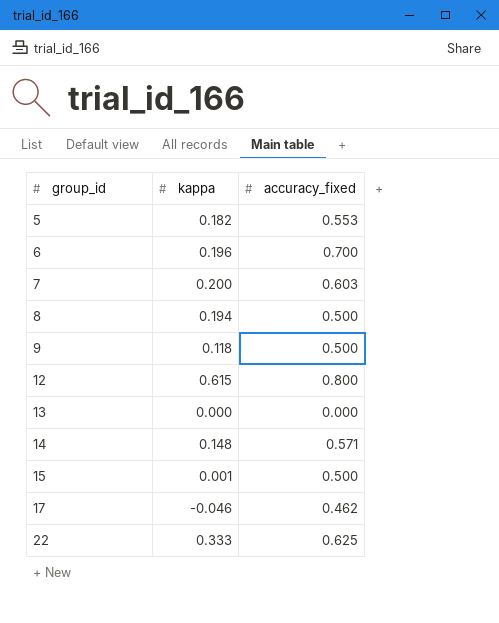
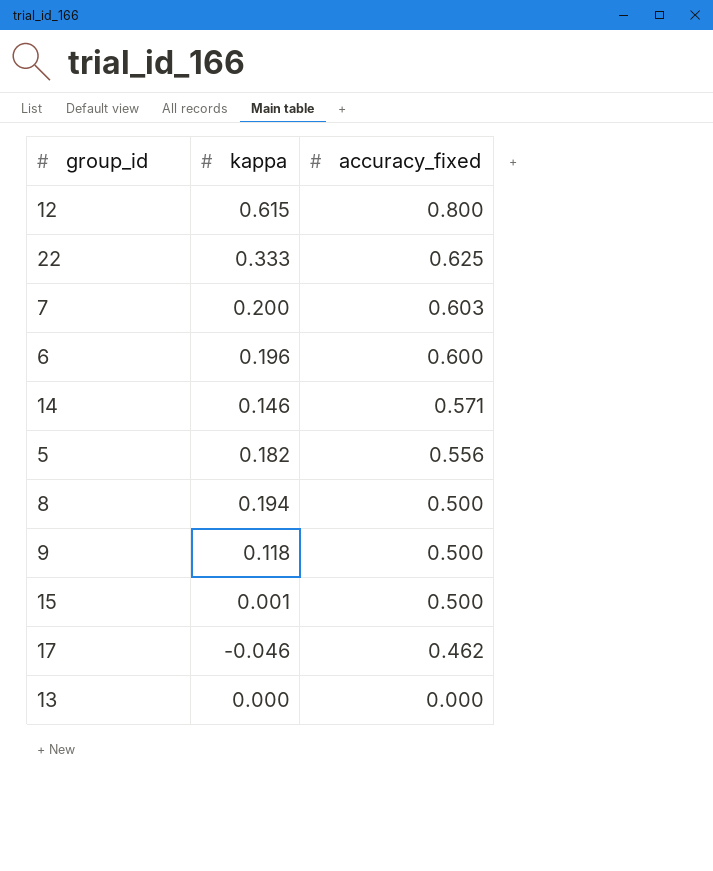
row order: group_id ascending -> accuracy_fixed descending
6 | accuracy_fixed: 0.700 -> 0.600
14 | kappa: 0.148 -> 0.146
5 | accuracy_fixed: 0.553 -> 0.556

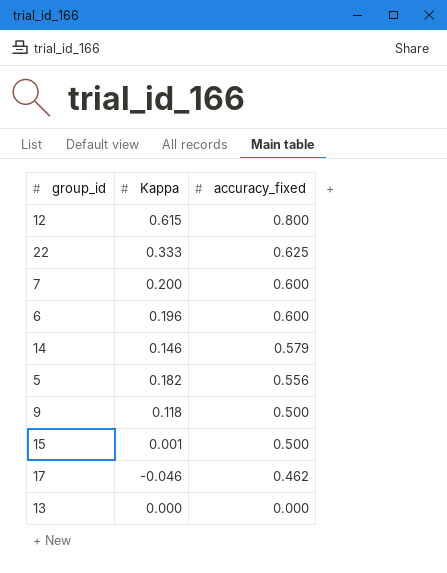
column name: kappa -> Kappa
row 8: 0.194 | 0.500 -> none
7 | accuracy_fixed: 0.603 -> 0.600
14 | accuracy_fixed: 0.571 -> 0.579

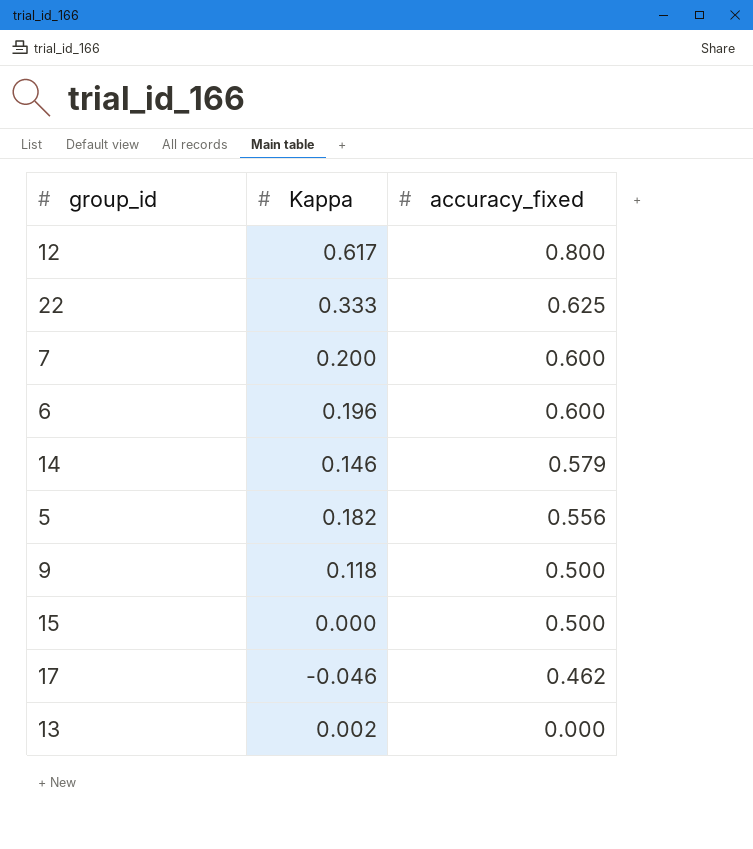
12 | Kappa: 0.615 -> 0.617
15 | Kappa: 0.001 -> 0.000
13 | Kappa: 0.000 -> 0.002

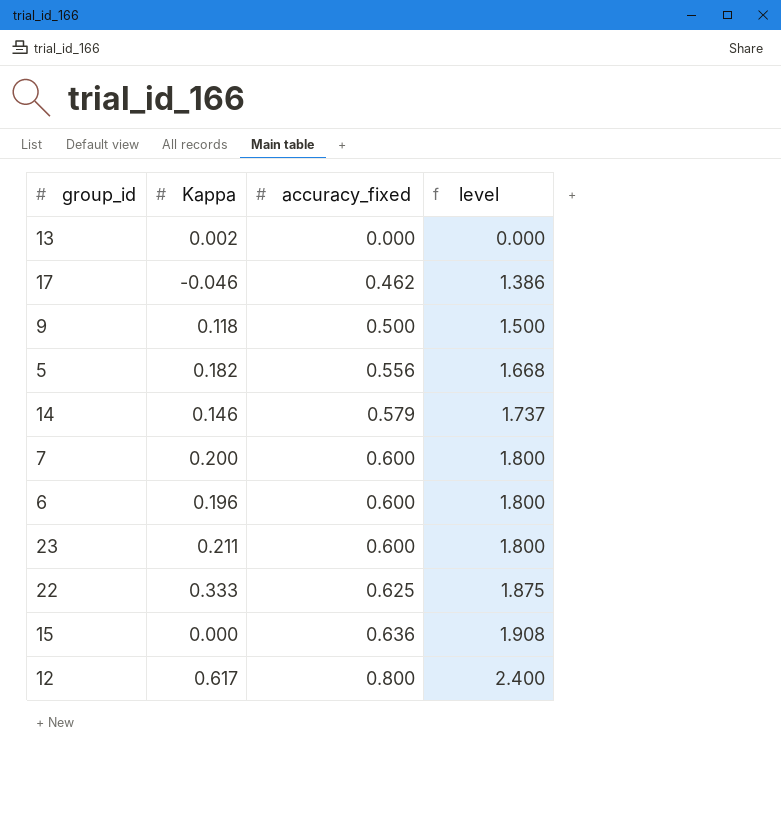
row order: accuracy_fixed descending -> accuracy_fixed ascending
column level | formula: none -> [accuracy_fixed] * 3
row 23: none -> 0.211 | 0.600 | 1.800
15 | accuracy_fixed: 0.500 -> 0.636

